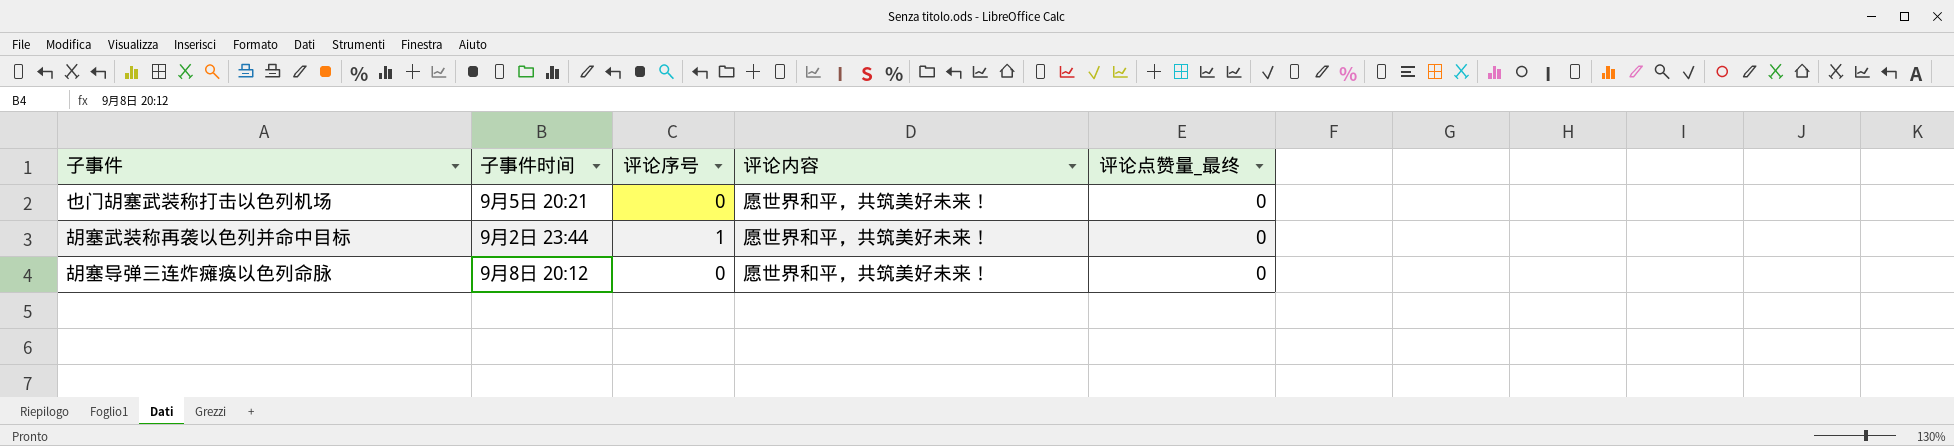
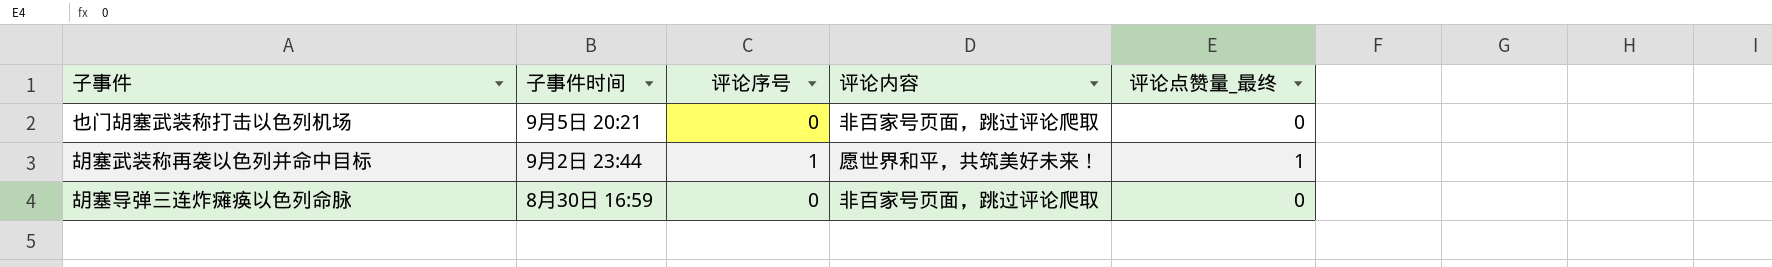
也门胡塞武装称打击以色列机场 | 评论内容: 愿世界和平，共筑美好未来！ -> 非百家号页面，跳过评论爬取
胡塞武装称再袭以色列并命中目标 | 评论点赞量_最终: 0 -> 1
胡塞导弹三连炸瘫痪以色列命脉 | 子事件时间: 9月8日 20:12 -> 8月30日 16:59
胡塞导弹三连炸瘫痪以色列命脉 | 评论内容: 愿世界和平，共筑美好未来！ -> 非百家号页面，跳过评论爬取

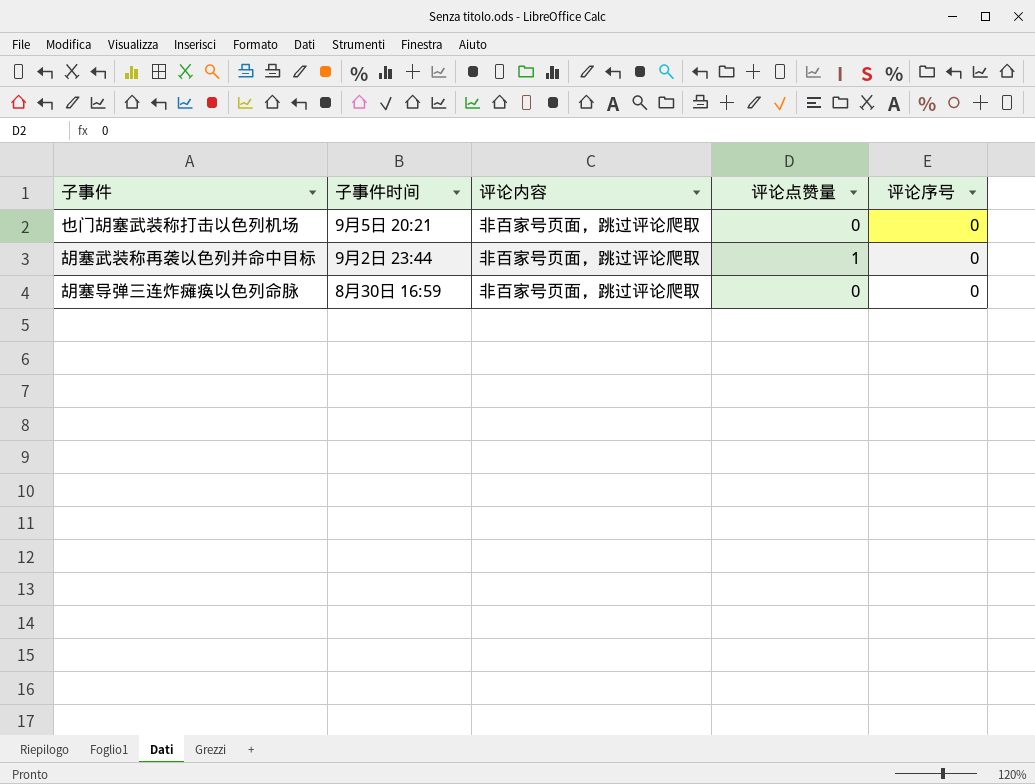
column name: 评论点赞量_最终 -> 评论点赞量
column 评论序号 | position: 3 -> 5
胡塞武装称再袭以色列并命中目标 | 评论内容: 愿世界和平，共筑美好未来！ -> 非百家号页面，跳过评论爬取
胡塞武装称再袭以色列并命中目标 | 评论序号: 1 -> 0

